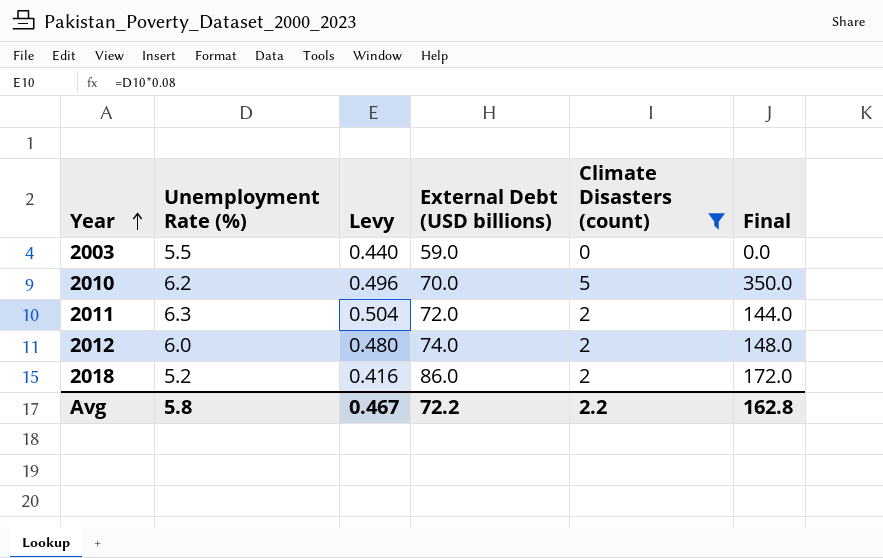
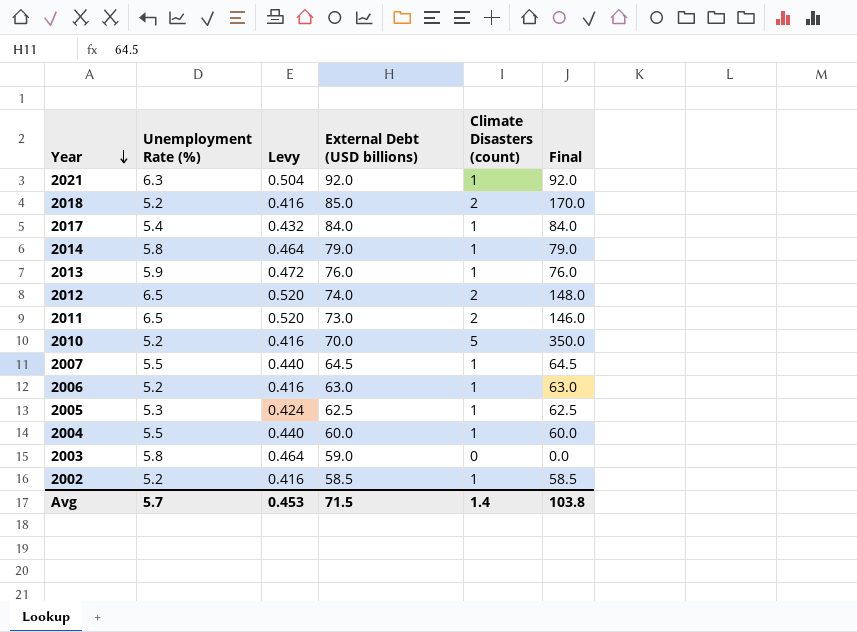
filter: Climate Disasters (count) != 1 -> none
row order: Year ascending -> Year descending
2018 | External Debt (USD billions): 86.0 -> 85.0
2018 | Final: 172.0 -> 170.0
2012 | Unemployment Rate (%): 6.0 -> 6.5
2012 | Levy: 0.480 -> 0.520
2011 | Unemployment Rate (%): 6.3 -> 6.5
2011 | Levy: 0.504 -> 0.520
2011 | External Debt (USD billions): 72.0 -> 73.0
2011 | Final: 144.0 -> 146.0
2010 | Unemployment Rate (%): 6.2 -> 5.2
2010 | Levy: 0.496 -> 0.416
2003 | Unemployment Rate (%): 5.5 -> 5.8
2003 | Levy: 0.440 -> 0.464
Avg | Unemployment Rate (%): 5.8 -> 5.7
Avg | Levy: 0.467 -> 0.453
Avg | External Debt (USD billions): 72.2 -> 71.5
Avg | Climate Disasters (count): 2.2 -> 1.4
Avg | Final: 162.8 -> 103.8

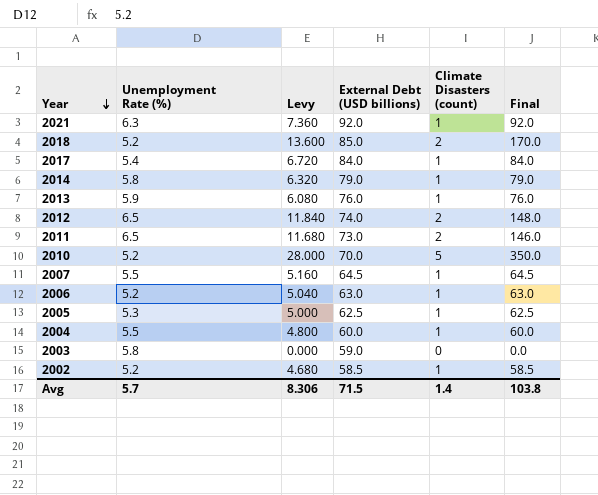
column Levy | formula: [Unemployment Rate (%)] * 0.08 -> [Final] * 0.08
Avg | Levy: 0.453 -> 8.306

